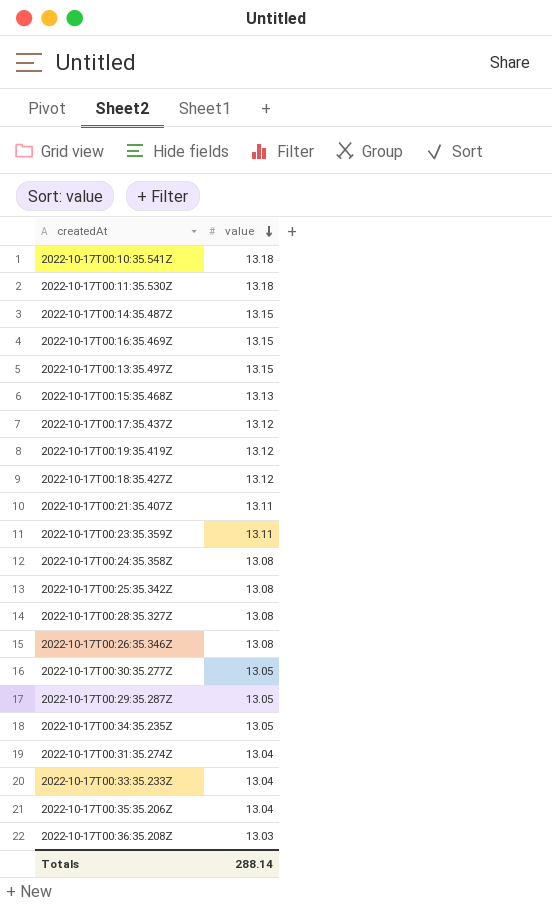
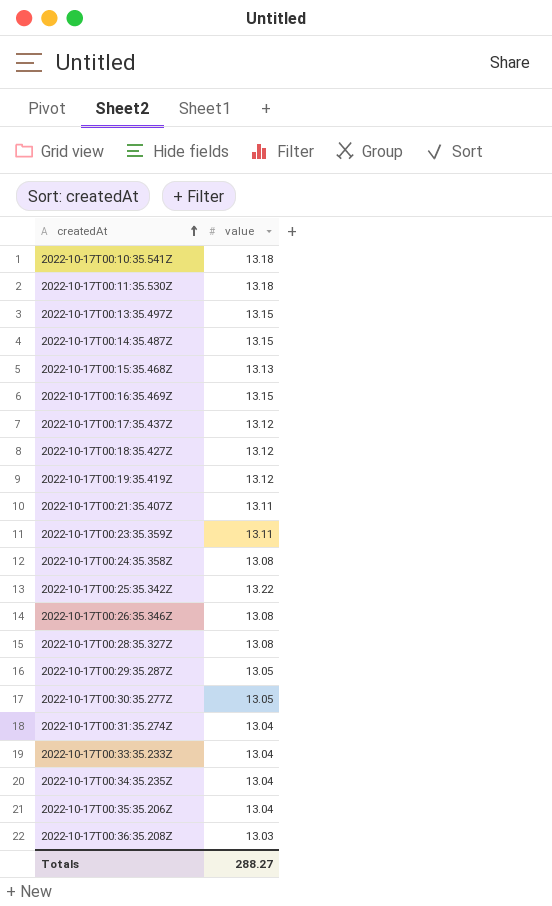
row order: value descending -> createdAt ascending
2022-10-17T00:25:35.342Z | value: 13.08 -> 13.22
2022-10-17T00:34:35.235Z | value: 13.05 -> 13.04
Totals | value: 288.14 -> 288.27

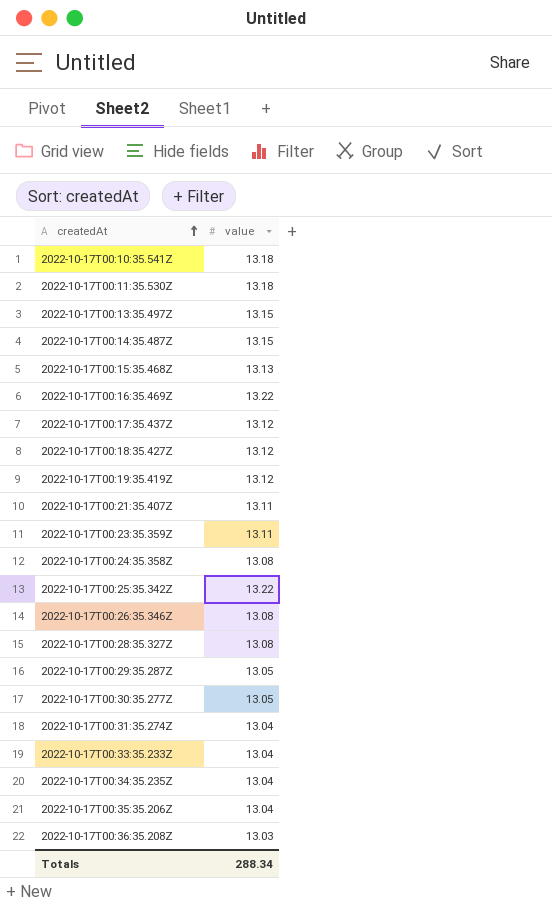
2022-10-17T00:16:35.469Z | value: 13.15 -> 13.22
Totals | value: 288.27 -> 288.34

